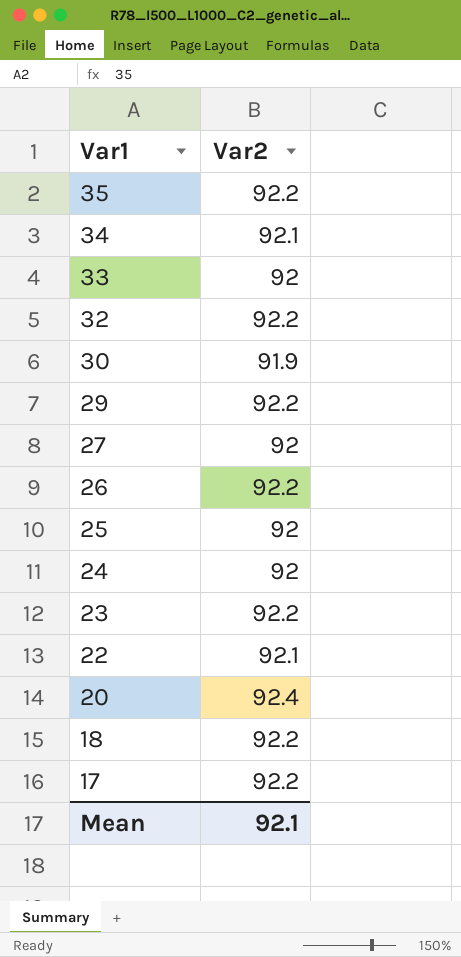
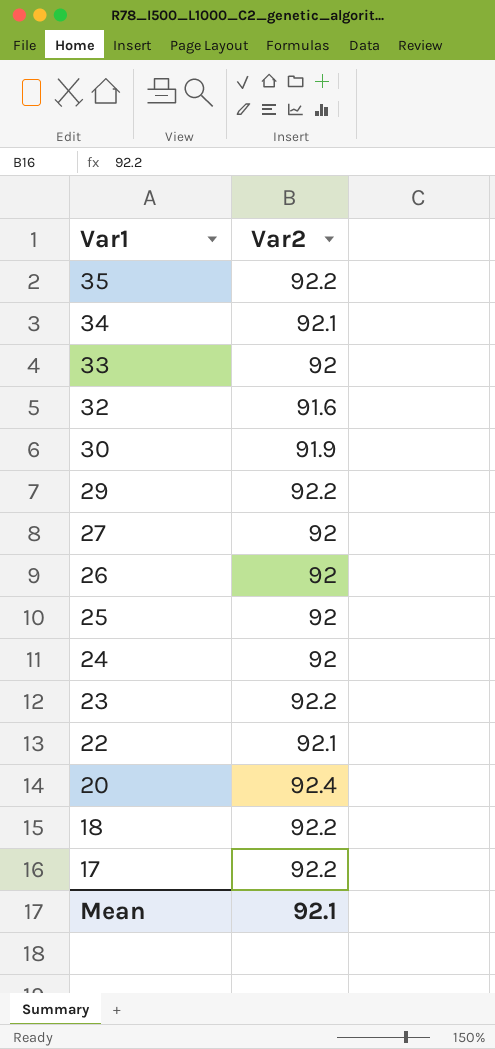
32 | Var2: 92.2 -> 91.6
26 | Var2: 92.2 -> 92

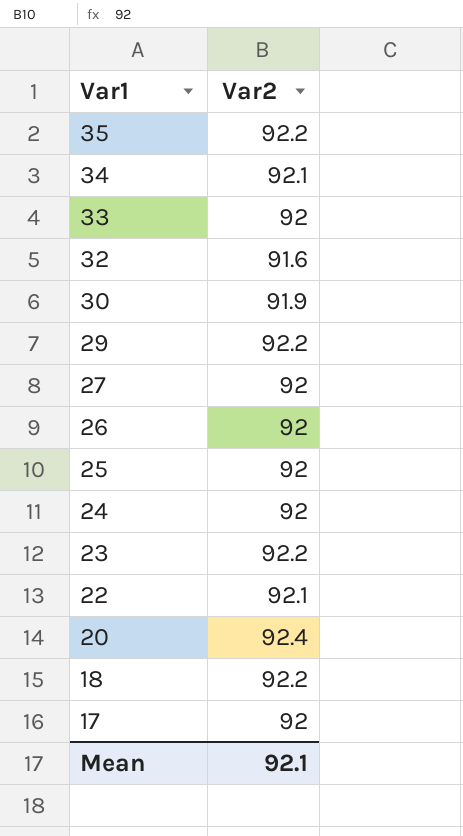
17 | Var2: 92.2 -> 92

